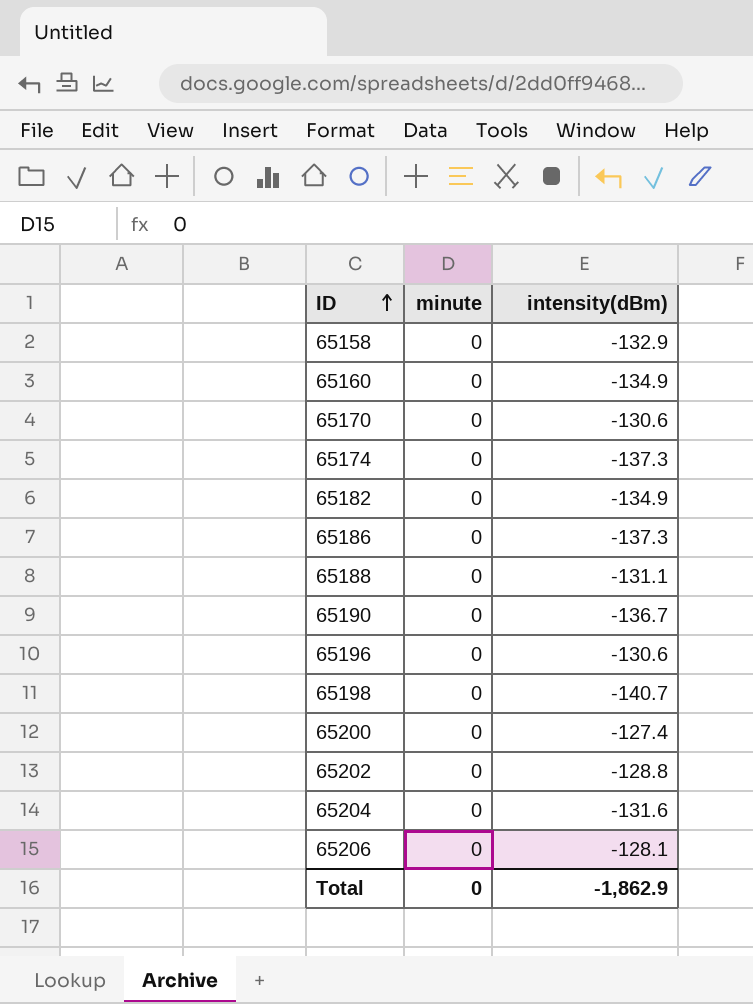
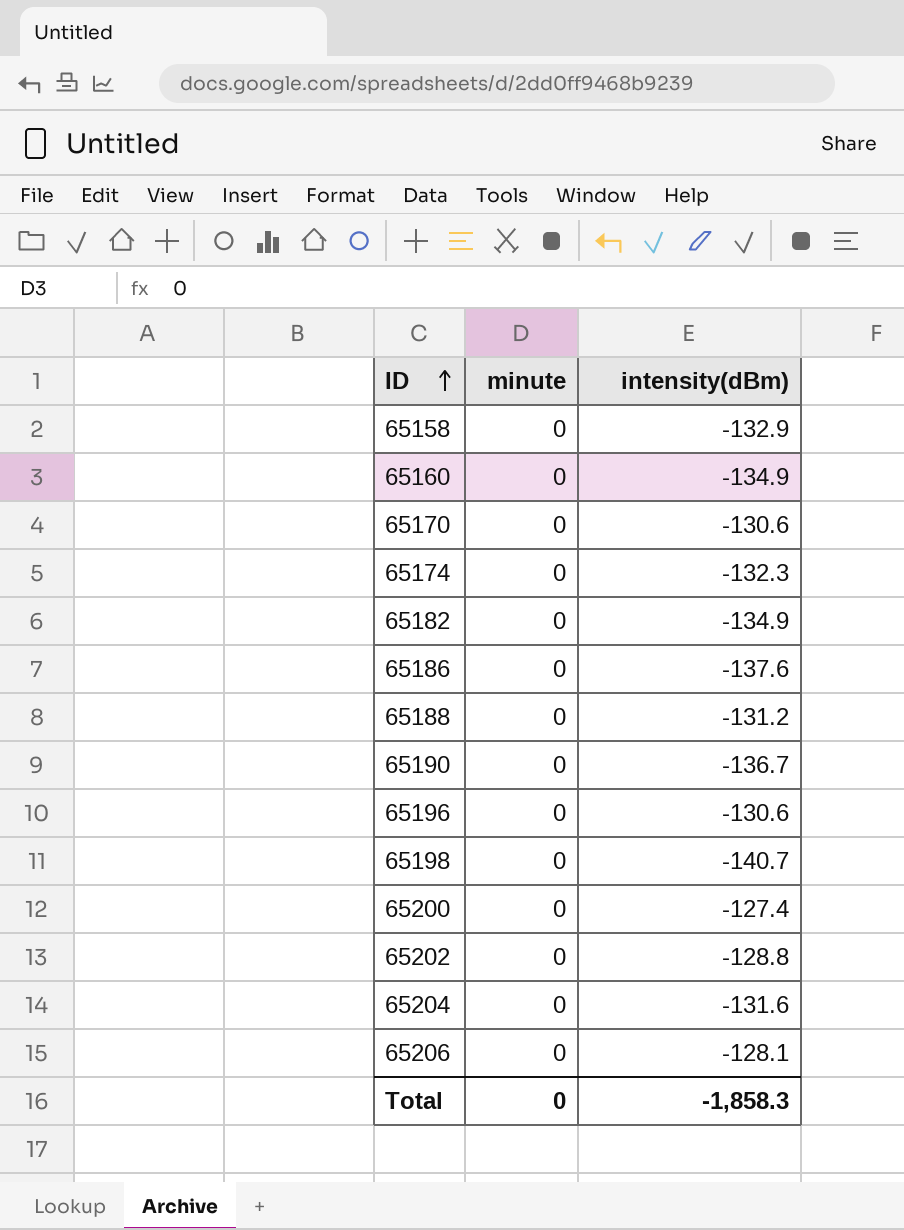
65174 | intensity(dBm): -137.3 -> -132.3
65186 | intensity(dBm): -137.3 -> -137.6
65188 | intensity(dBm): -131.1 -> -131.2
Total | intensity(dBm): -1,862.9 -> -1,858.3

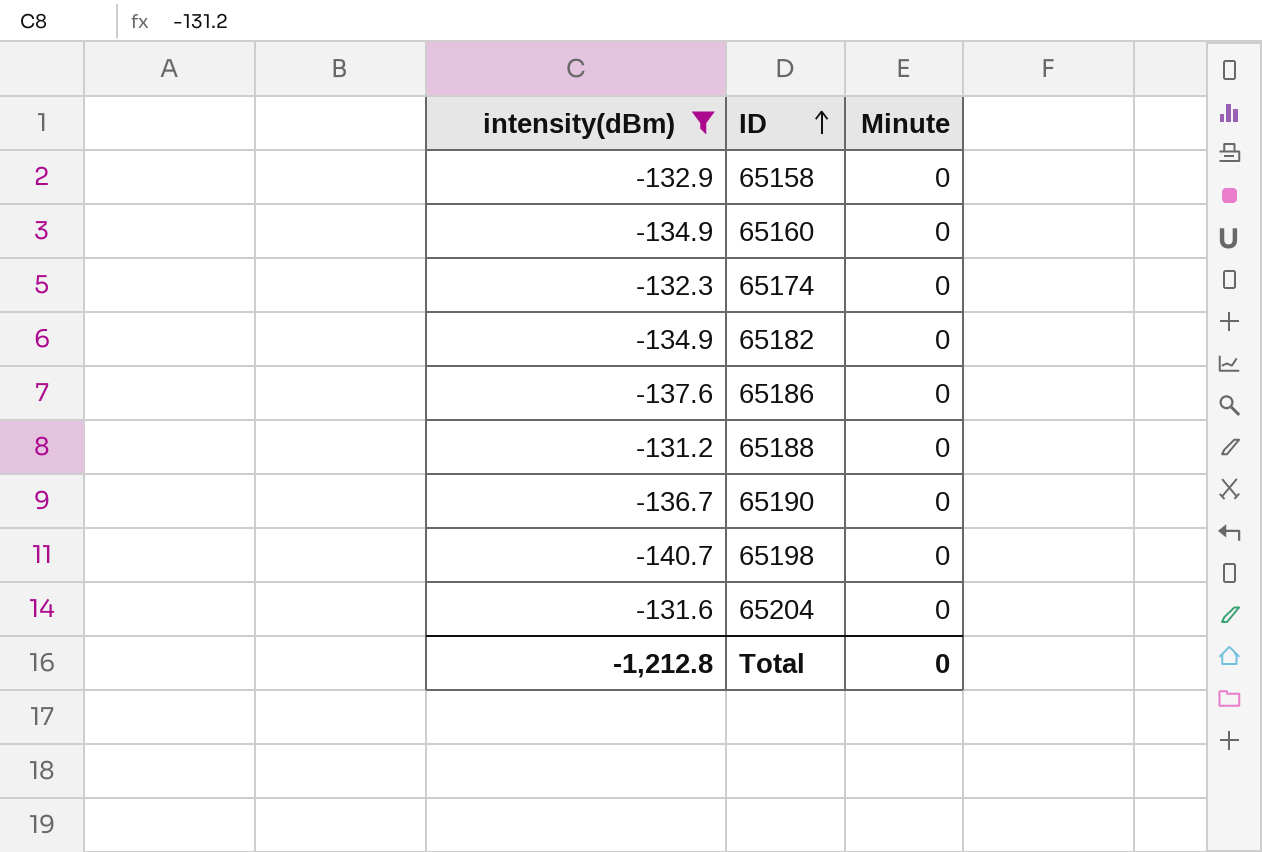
filter: none -> intensity(dBm) <= -131.2
column intensity(dBm) | position: 3 -> 1
column name: minute -> Minute
Total | intensity(dBm): -1,858.3 -> -1,212.8

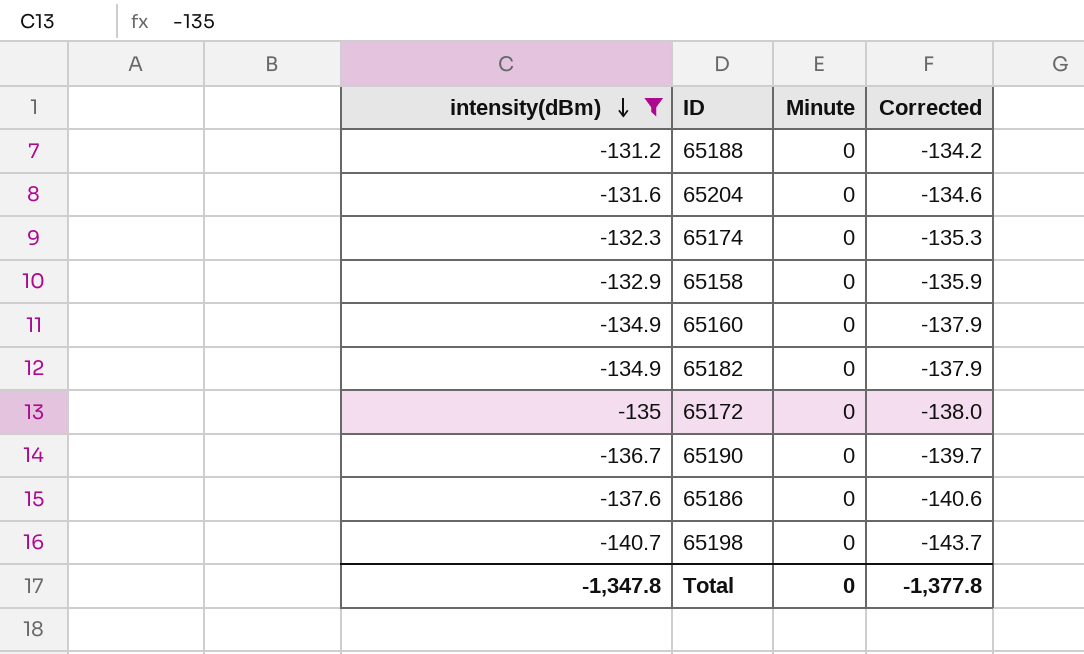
row order: ID ascending -> intensity(dBm) descending
column Corrected | formula: none -> [intensity(dBm)] - 3
row 65172: none -> -135 | 0 | -138.0
Total | intensity(dBm): -1,212.8 -> -1,347.8

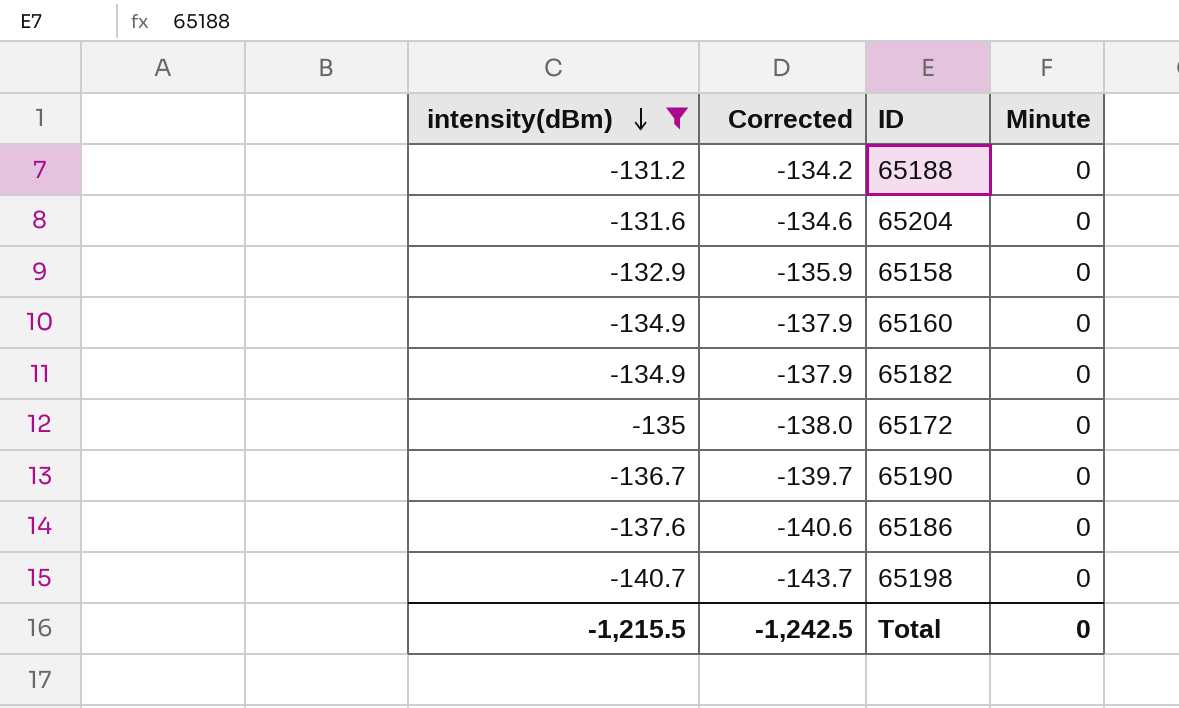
column Corrected | position: 4 -> 2
row 65174: -132.3 | 0 | -135.3 -> none
Total | intensity(dBm): -1,347.8 -> -1,215.5
Total | Corrected: -1,377.8 -> -1,242.5

